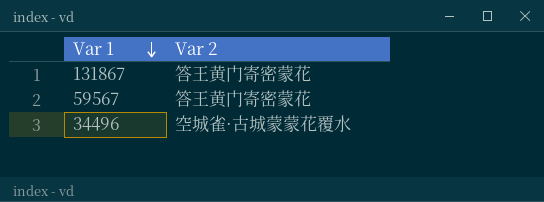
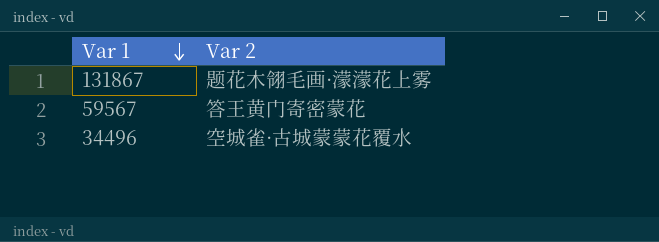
131867 | Var 2: 答王黄门寄密蒙花 -> 题花木翎毛画·濛濛花上雾

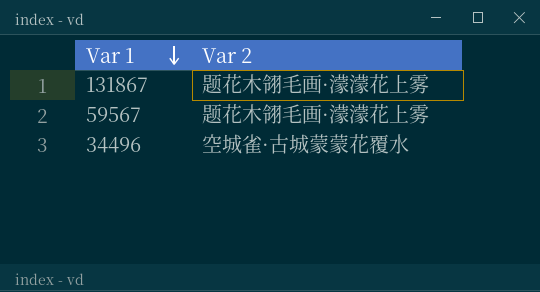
59567 | Var 2: 答王黄门寄密蒙花 -> 题花木翎毛画·濛濛花上雾

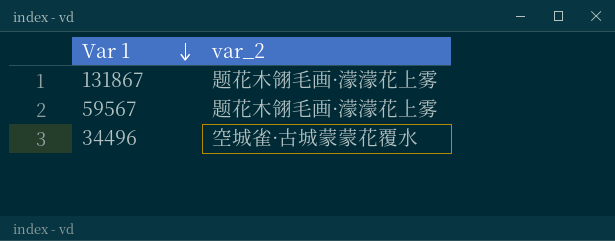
column name: Var 2 -> var_2

